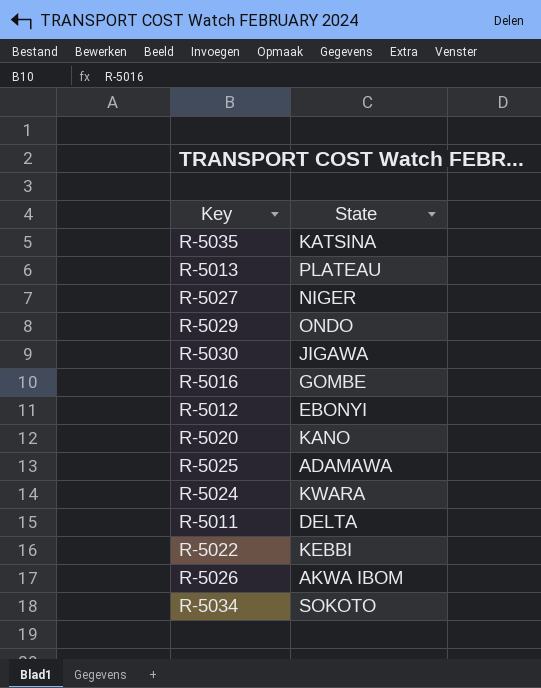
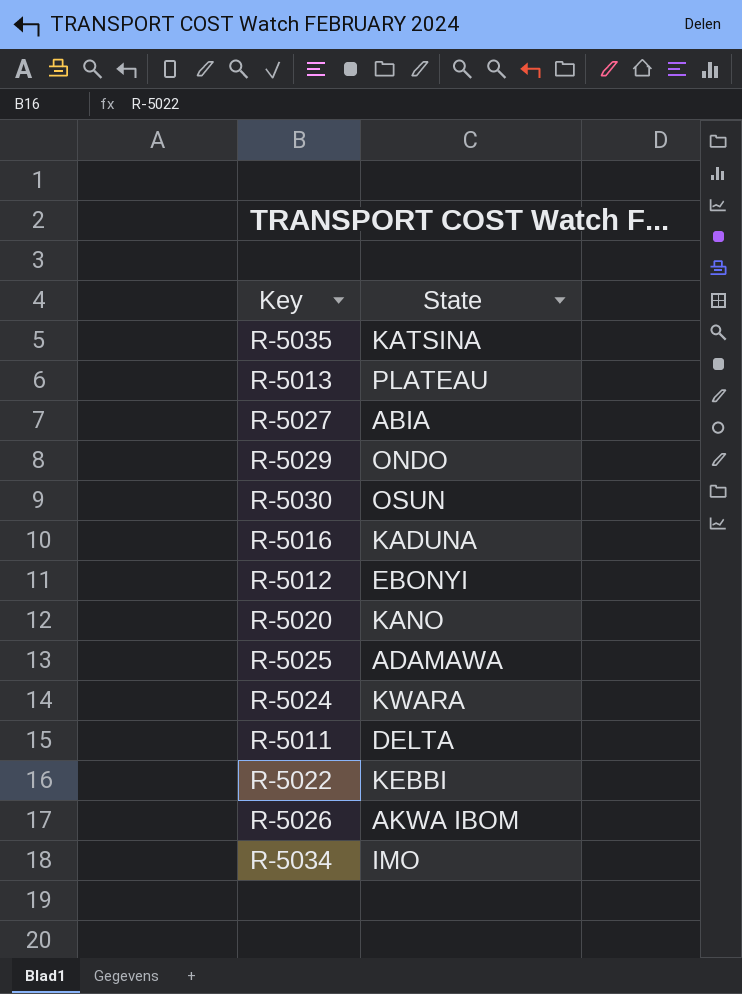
R-5027 | State: NIGER -> ABIA
R-5030 | State: JIGAWA -> OSUN
R-5016 | State: GOMBE -> KADUNA
R-5034 | State: SOKOTO -> IMO

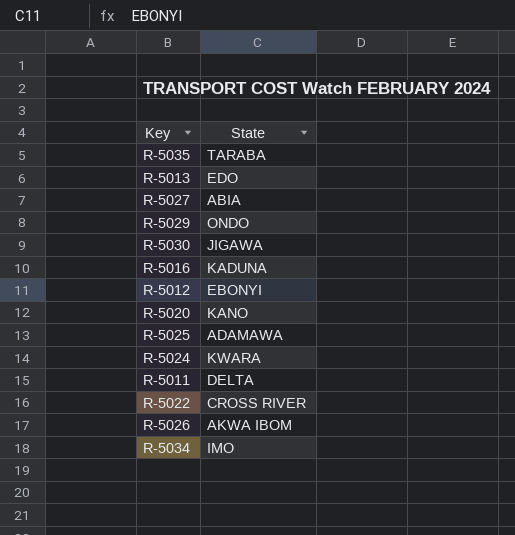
R-5035 | State: KATSINA -> TARABA
R-5013 | State: PLATEAU -> EDO
R-5030 | State: OSUN -> JIGAWA
R-5022 | State: KEBBI -> CROSS RIVER

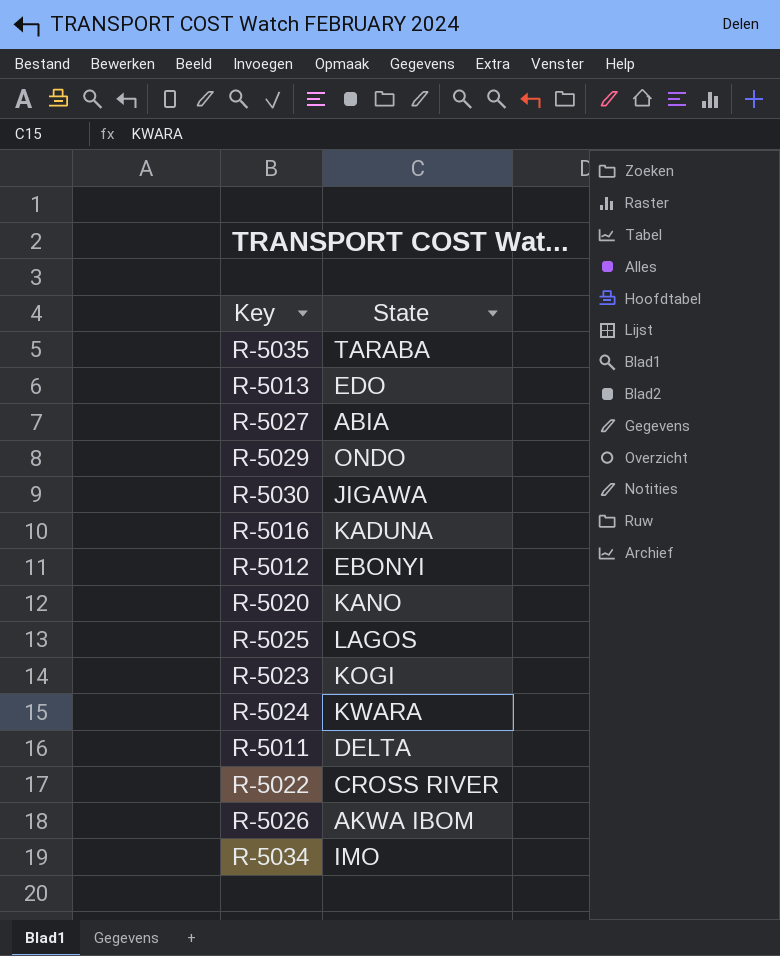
R-5025 | State: ADAMAWA -> LAGOS
row R-5023: none -> KOGI

